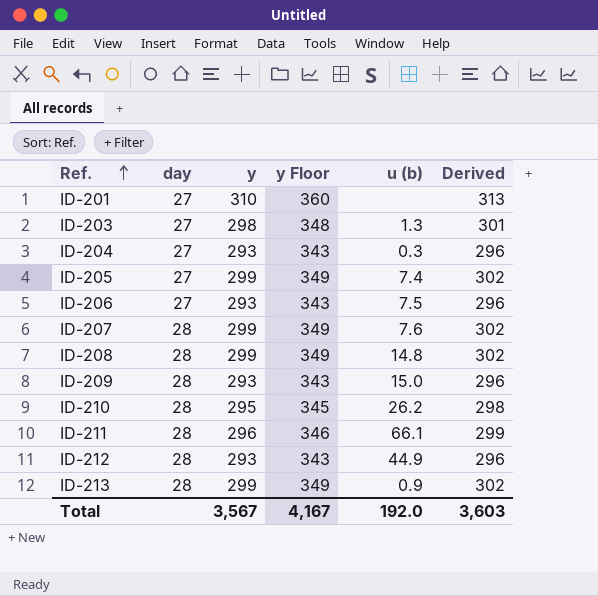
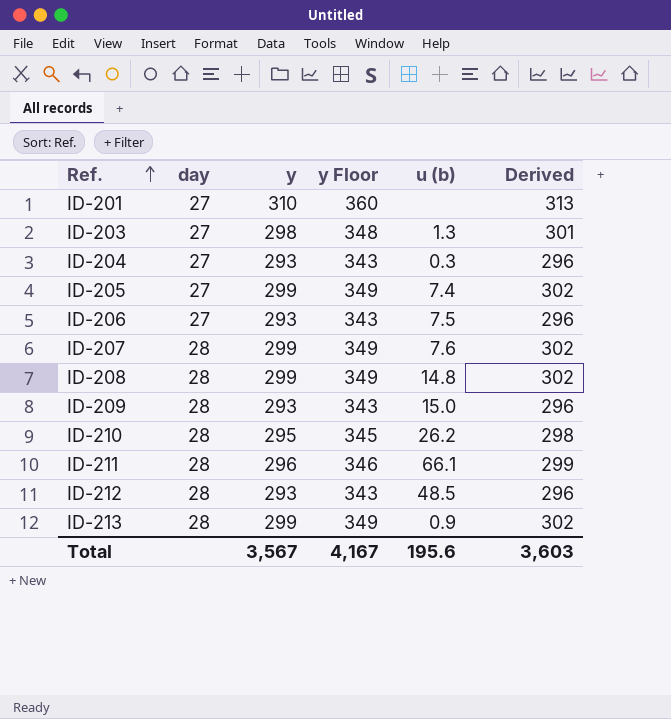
ID-212 | u (b): 44.9 -> 48.5
Total | u (b): 192.0 -> 195.6

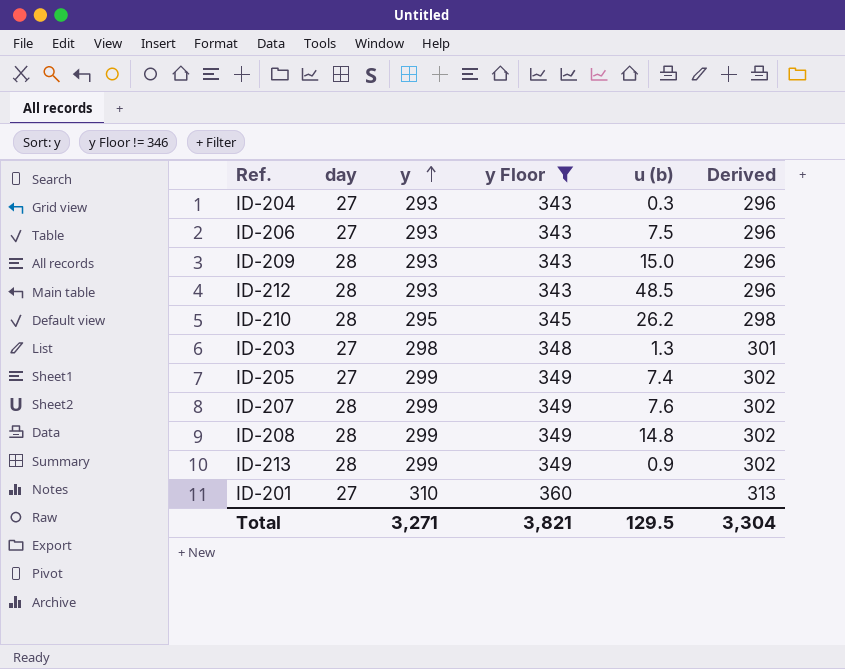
filter: none -> y Floor != 346
row order: Ref. ascending -> y ascending
Total | y: 3,567 -> 3,271
Total | y Floor: 4,167 -> 3,821
Total | u (b): 195.6 -> 129.5
Total | Derived: 3,603 -> 3,304

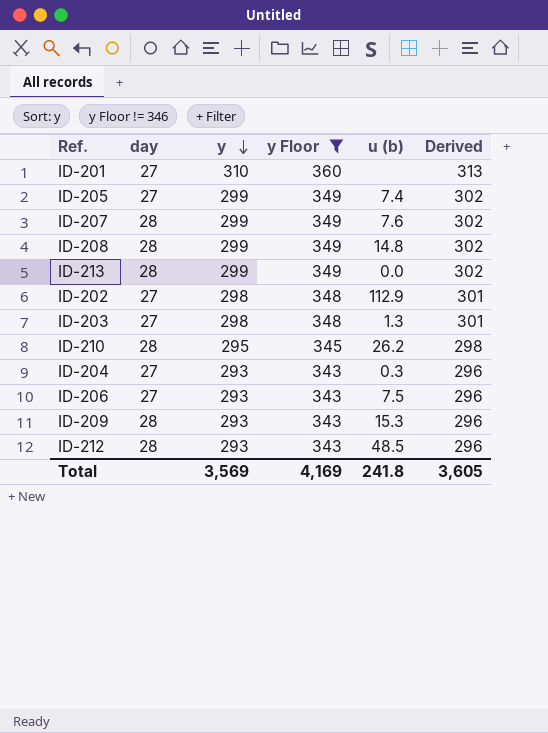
row order: y ascending -> y descending
ID-213 | u (b): 0.9 -> 0.0
row ID-202: none -> 27 | 298 | 348 | 112.9 | 301
ID-209 | u (b): 15.0 -> 15.3
Total | y: 3,271 -> 3,569
Total | y Floor: 3,821 -> 4,169
Total | u (b): 129.5 -> 241.8
Total | Derived: 3,304 -> 3,605

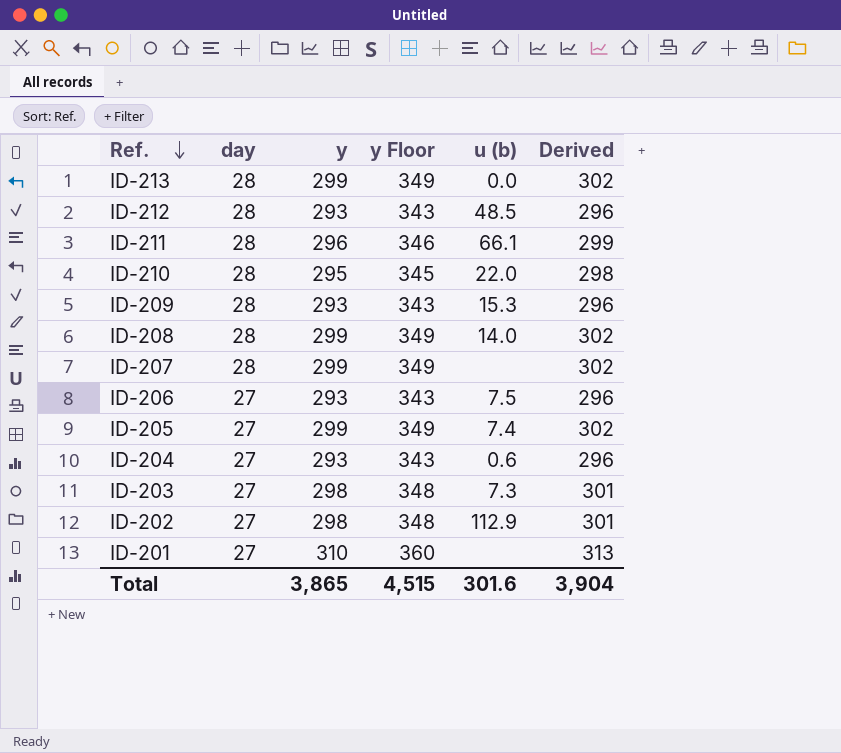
filter: y Floor != 346 -> none
row order: y descending -> Ref. descending
ID-210 | u (b): 26.2 -> 22.0
ID-208 | u (b): 14.8 -> 14.0
ID-207 | u (b): 7.6 -> none
ID-204 | u (b): 0.3 -> 0.6
ID-203 | u (b): 1.3 -> 7.3
Total | y: 3,569 -> 3,865
Total | y Floor: 4,169 -> 4,515
Total | u (b): 241.8 -> 301.6
Total | Derived: 3,605 -> 3,904

